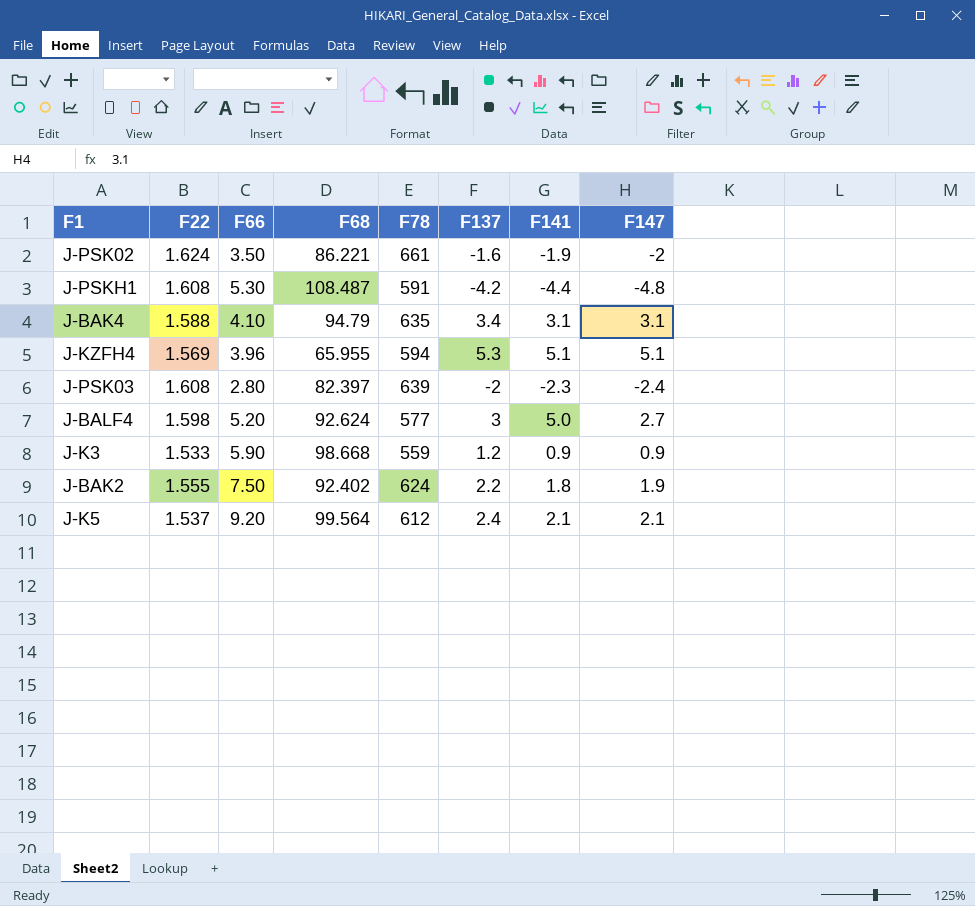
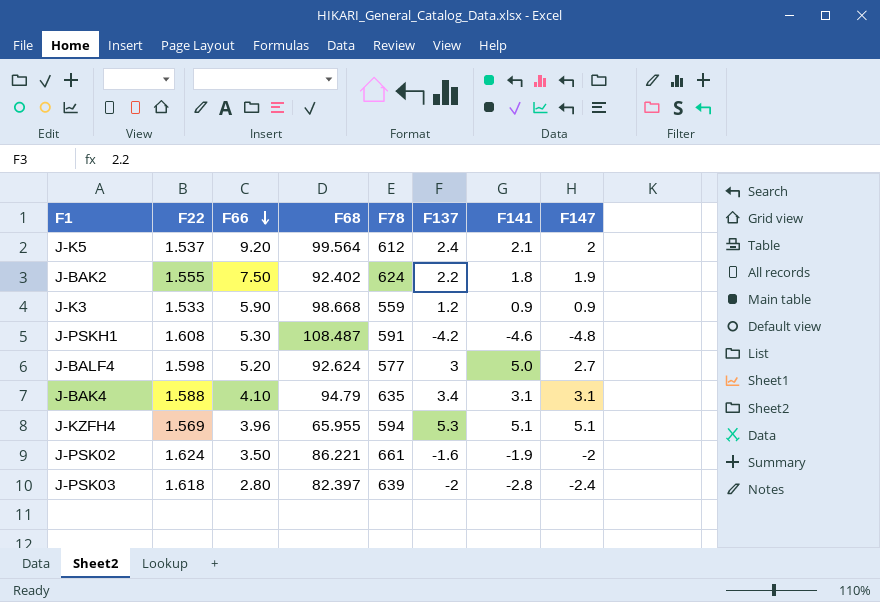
row order: none -> F66 descending
J-K5 | F147: 2.1 -> 2
J-PSKH1 | F141: -4.4 -> -4.6
J-PSK03 | F22: 1.608 -> 1.618
J-PSK03 | F141: -2.3 -> -2.8

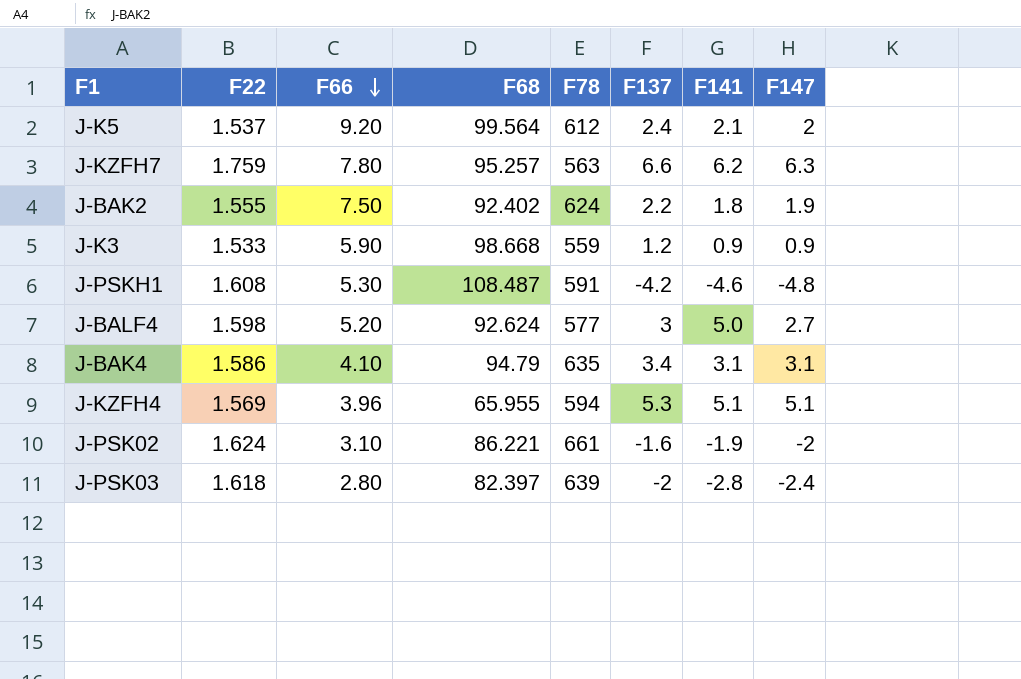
row J-KZFH7: none -> 1.759 | 7.80 | 95.257 | 563 | 6.6 | 6.2 | 6.3
J-BAK4 | F22: 1.588 -> 1.586
J-PSK02 | F66: 3.50 -> 3.10

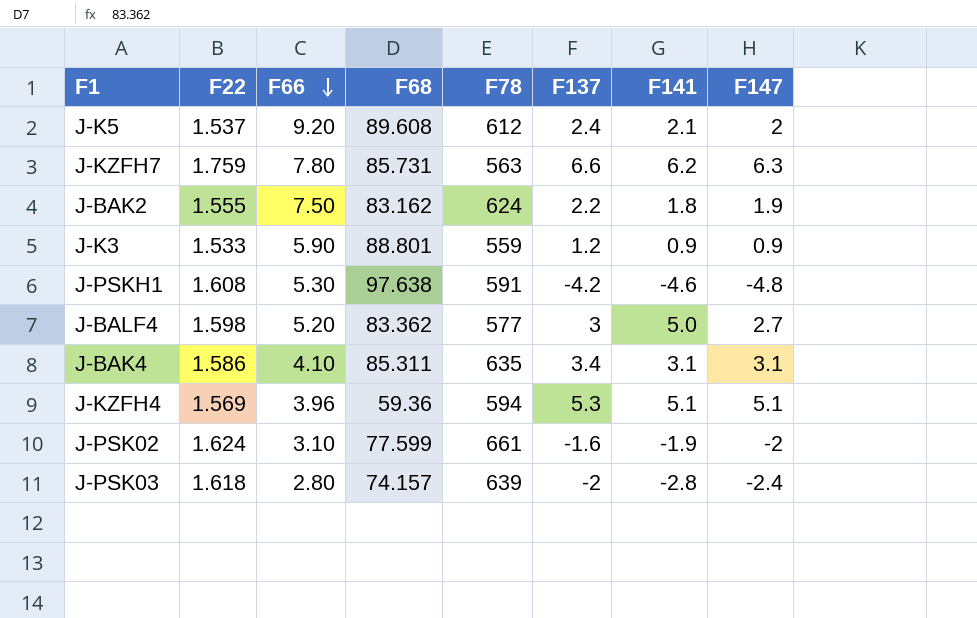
J-K5 | F68: 99.564 -> 89.608
J-KZFH7 | F68: 95.257 -> 85.731
J-BAK2 | F68: 92.402 -> 83.162
J-K3 | F68: 98.668 -> 88.801
J-PSKH1 | F68: 108.487 -> 97.638
J-BALF4 | F68: 92.624 -> 83.362
J-BAK4 | F68: 94.79 -> 85.311
J-KZFH4 | F68: 65.955 -> 59.36
J-PSK02 | F68: 86.221 -> 77.599
J-PSK03 | F68: 82.397 -> 74.157

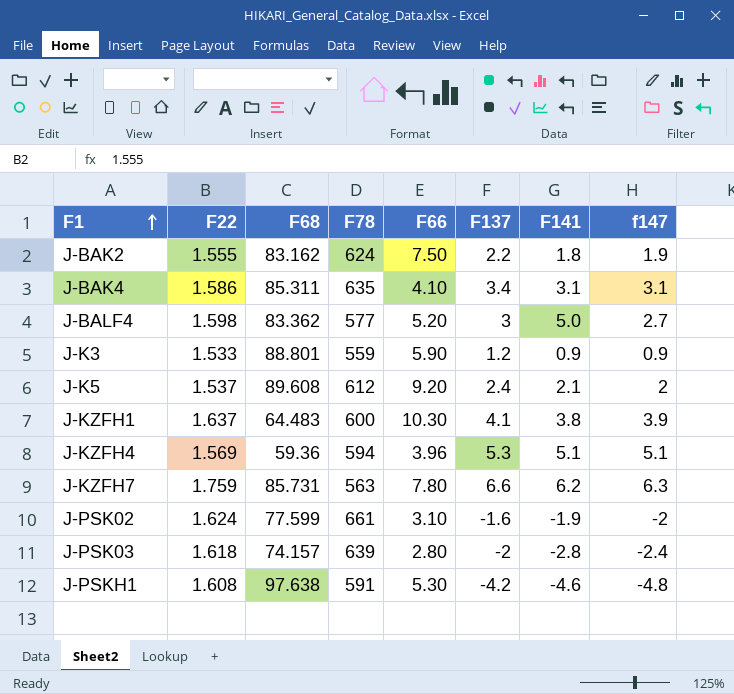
row order: F66 descending -> F1 ascending
column F66 | position: 3 -> 5
column name: F147 -> f147
row J-KZFH1: none -> 1.637 | 64.483 | 600 | 10.30 | 4.1 | 3.8 | 3.9

